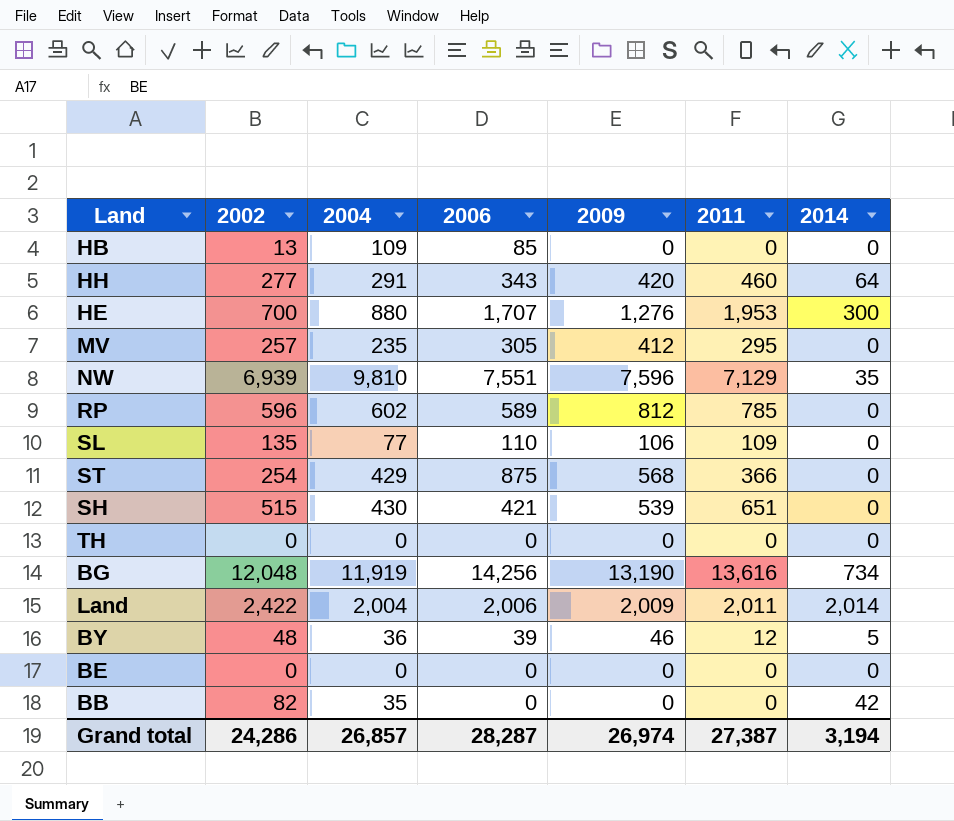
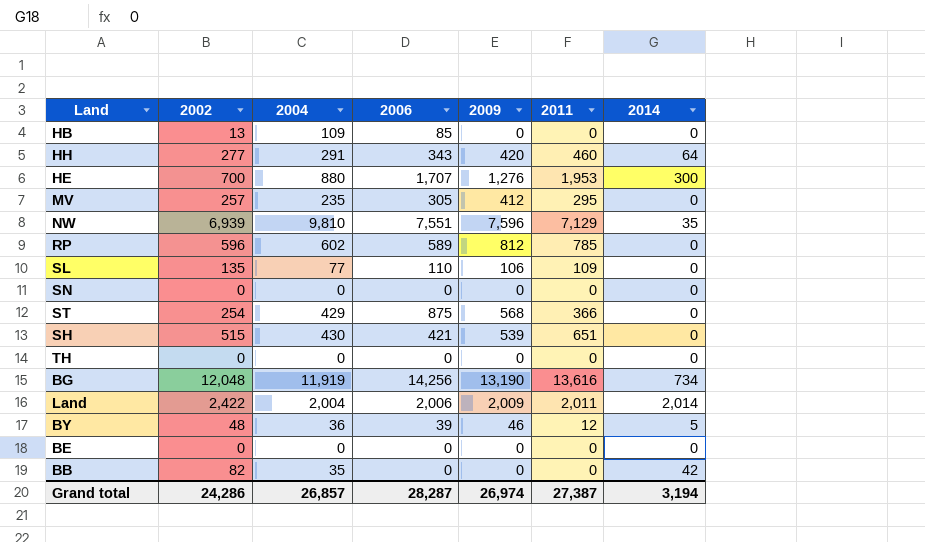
row SN: none -> 0 | 0 | 0 | 0 | 0 | 0

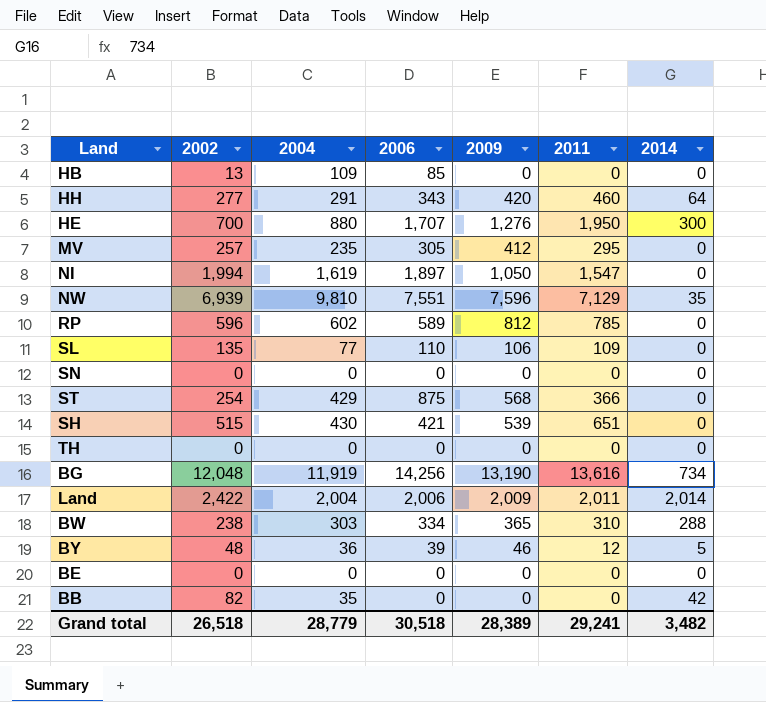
HE | 2011: 1,953 -> 1,950
row NI: none -> 1,994 | 1,619 | 1,897 | 1,050 | 1,547 | 0
row BW: none -> 238 | 303 | 334 | 365 | 310 | 288
Grand total | 2002: 24,286 -> 26,518
Grand total | 2004: 26,857 -> 28,779
Grand total | 2006: 28,287 -> 30,518
Grand total | 2009: 26,974 -> 28,389
Grand total | 2011: 27,387 -> 29,241
Grand total | 2014: 3,194 -> 3,482

